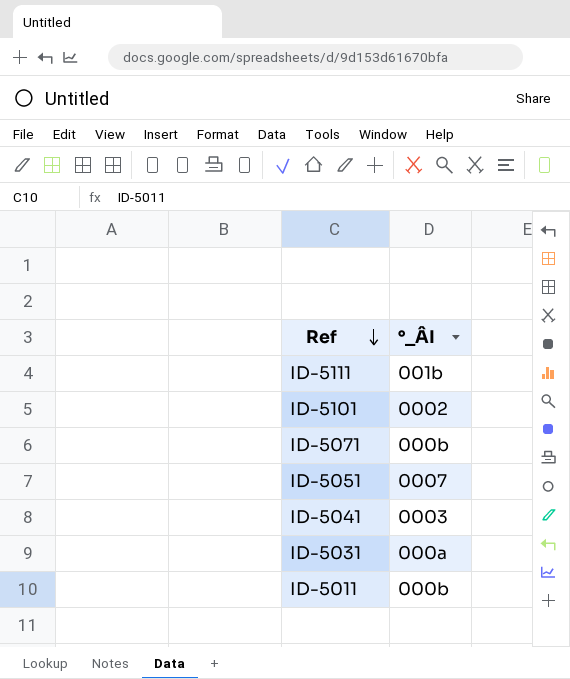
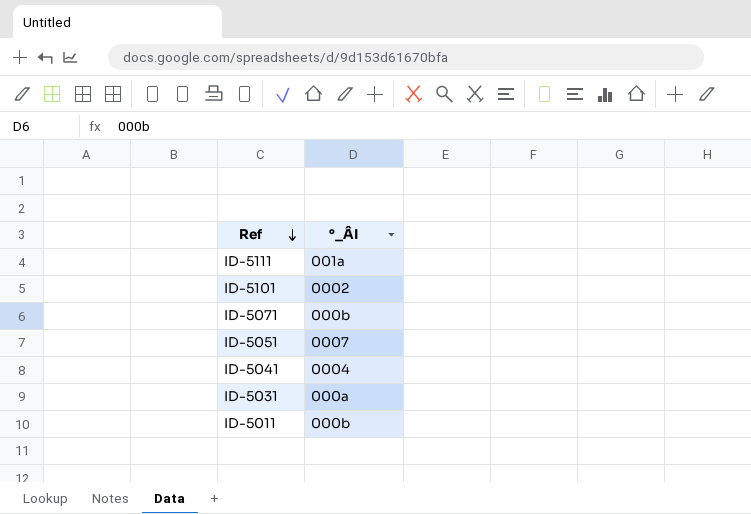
ID-5111 | °_ÂI: 001b -> 001a
ID-5041 | °_ÂI: 0003 -> 0004

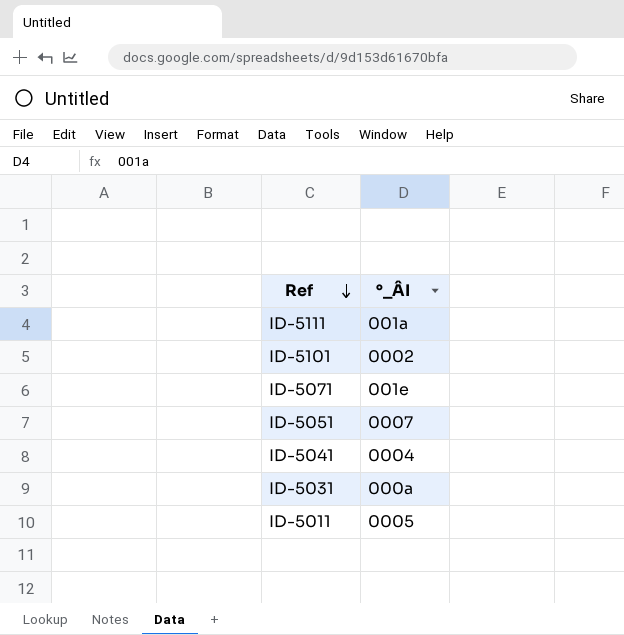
ID-5071 | °_ÂI: 000b -> 001e
ID-5011 | °_ÂI: 000b -> 0005

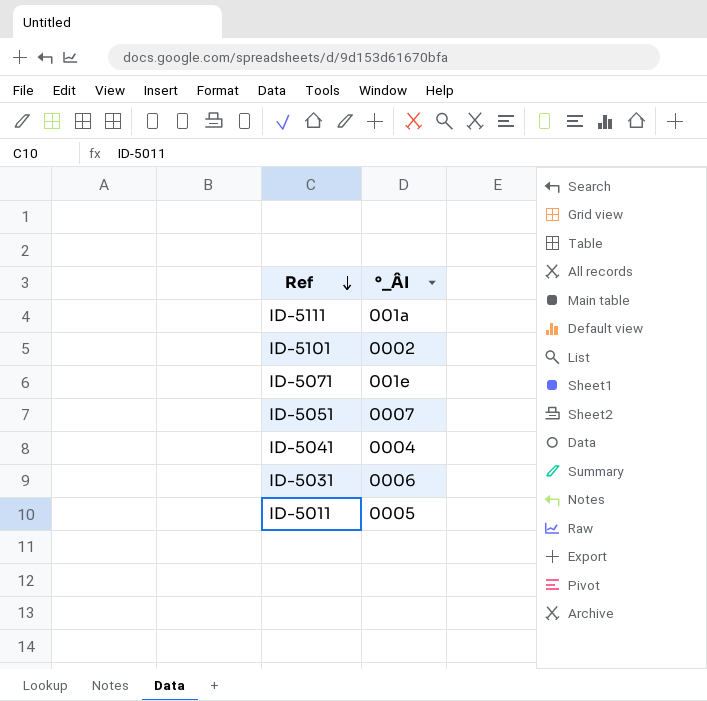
ID-5031 | °_ÂI: 000a -> 0006

